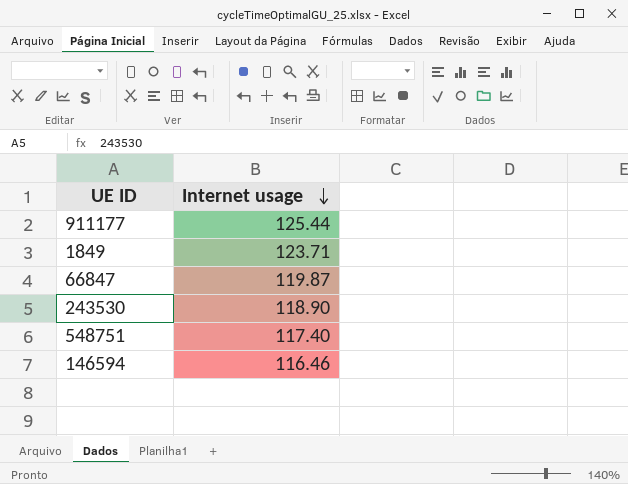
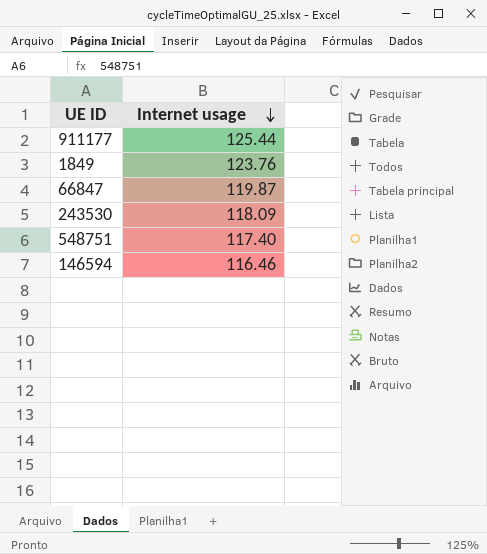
1849 | Internet usage: 123.71 -> 123.76
243530 | Internet usage: 118.90 -> 118.09

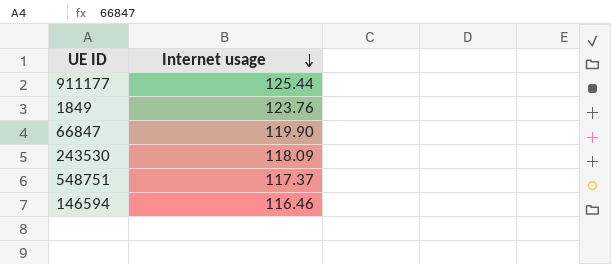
66847 | Internet usage: 119.87 -> 119.90
548751 | Internet usage: 117.40 -> 117.37

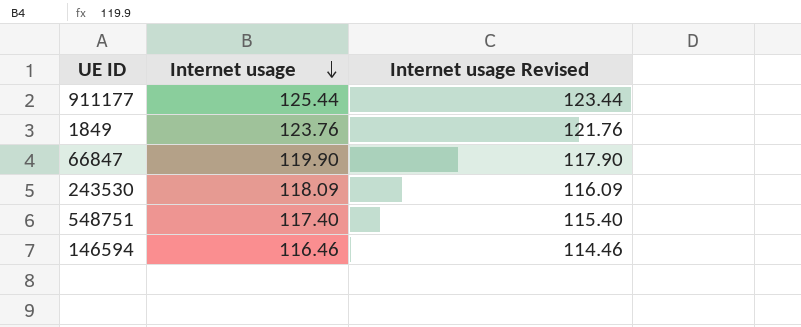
column Internet usage Revised | formula: none -> [Internet usage] - 2
548751 | Internet usage: 117.37 -> 117.40

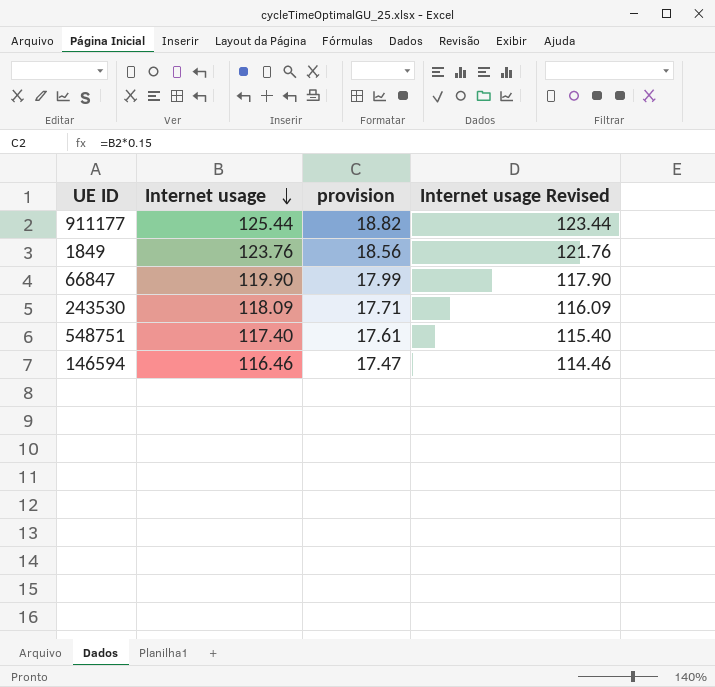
column provision | formula: none -> [Internet usage] * 0.15

